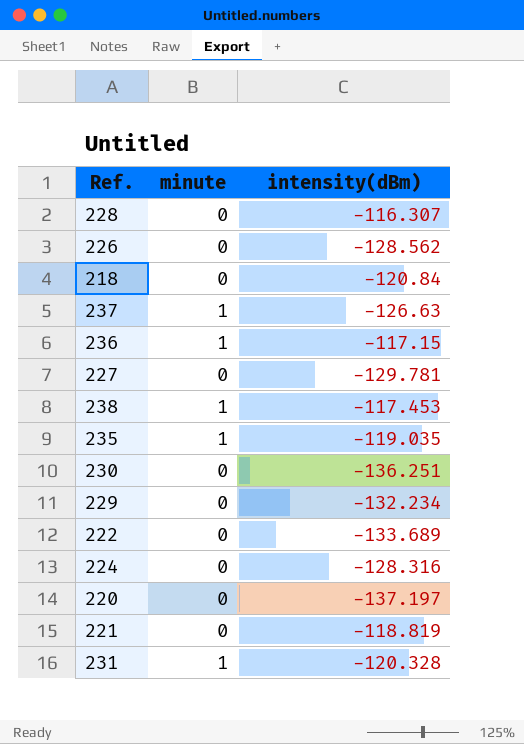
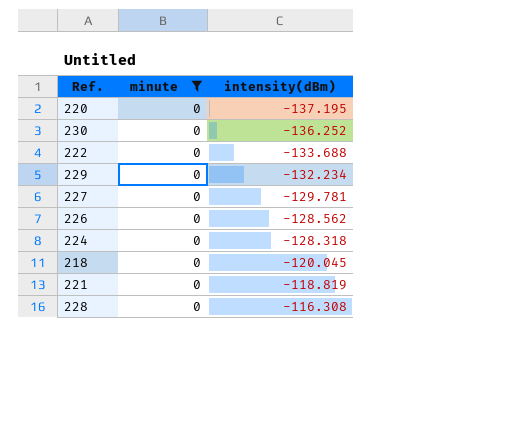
filter: none -> minute = 0
row order: none -> intensity(dBm) ascending
220 | intensity(dBm): -137.197 -> -137.195
230 | intensity(dBm): -136.251 -> -136.252
222 | intensity(dBm): -133.689 -> -133.688
224 | intensity(dBm): -128.316 -> -128.318
218 | intensity(dBm): -120.84 -> -120.045
228 | intensity(dBm): -116.307 -> -116.308

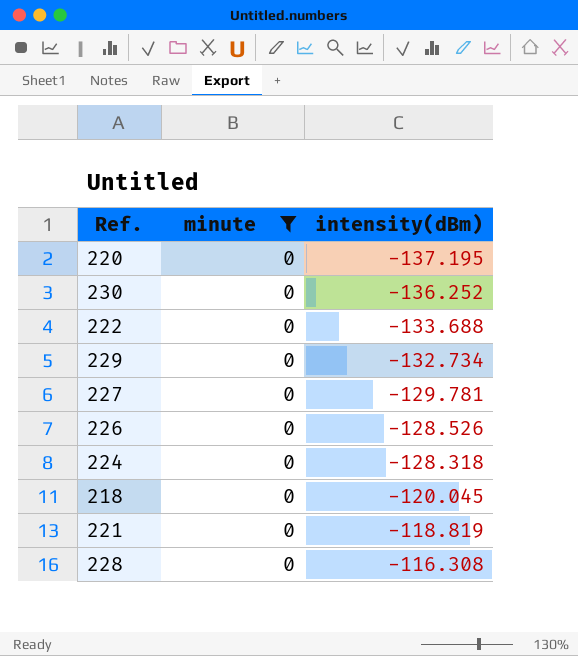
229 | intensity(dBm): -132.234 -> -132.734
226 | intensity(dBm): -128.562 -> -128.526

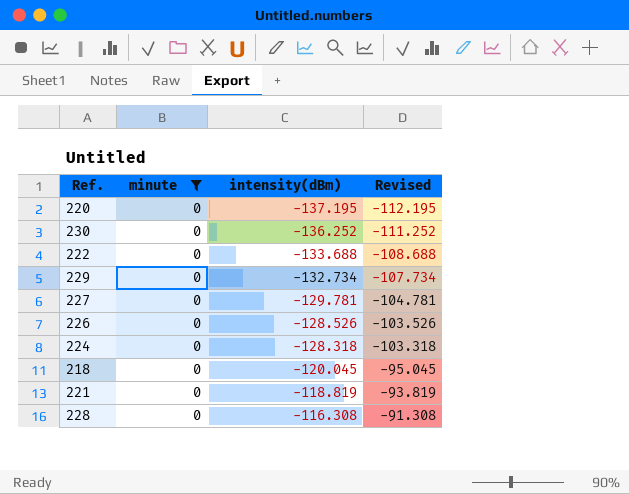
column Revised | formula: none -> [intensity(dBm)] + 25

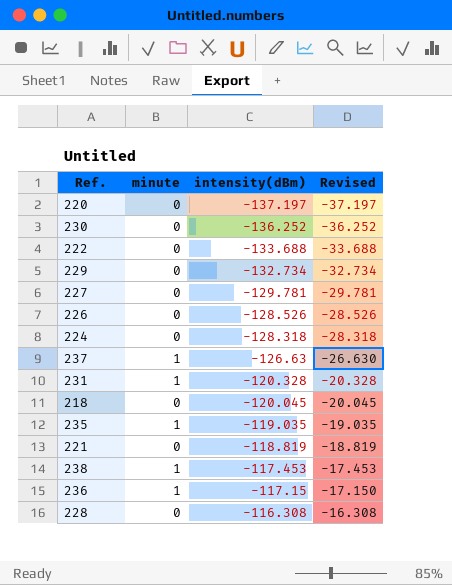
filter: minute = 0 -> none
column Revised | formula: [intensity(dBm)] + 25 -> [intensity(dBm)] + 100
220 | intensity(dBm): -137.195 -> -137.197

